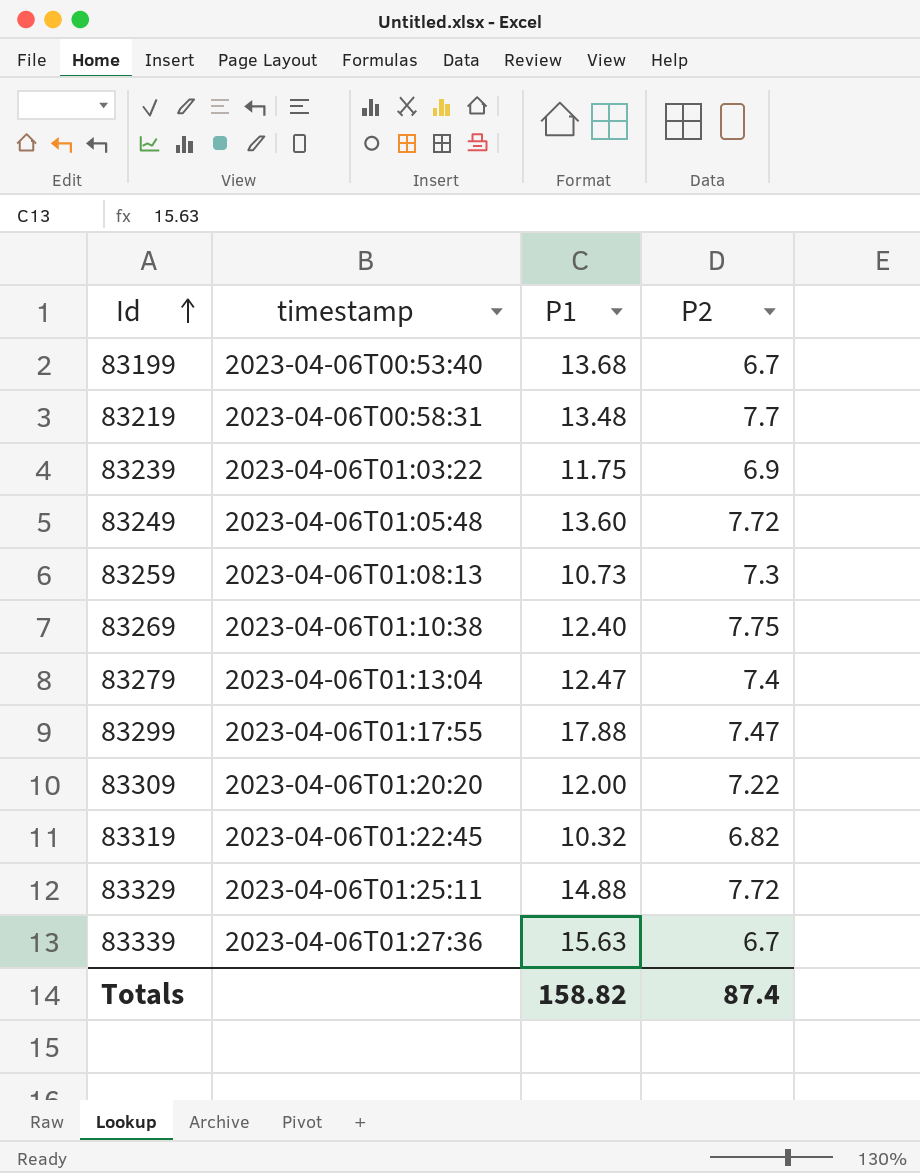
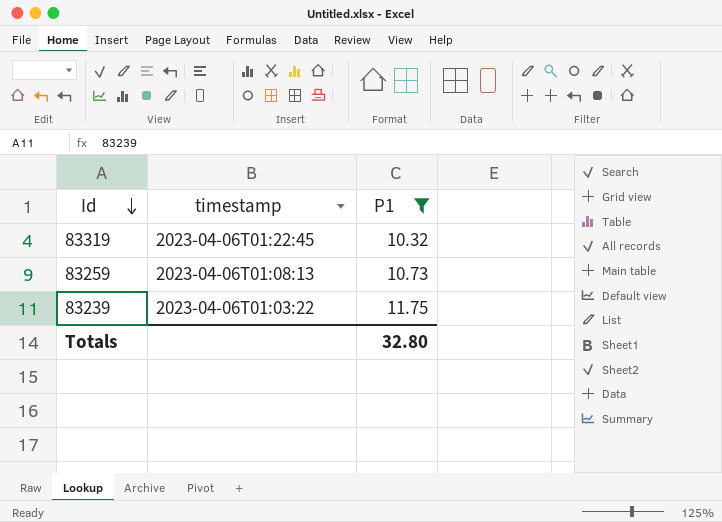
filter: none -> P1 <= 11.75
row order: Id ascending -> Id descending
column P2 | position: 4 -> none
Totals | P1: 158.82 -> 32.80

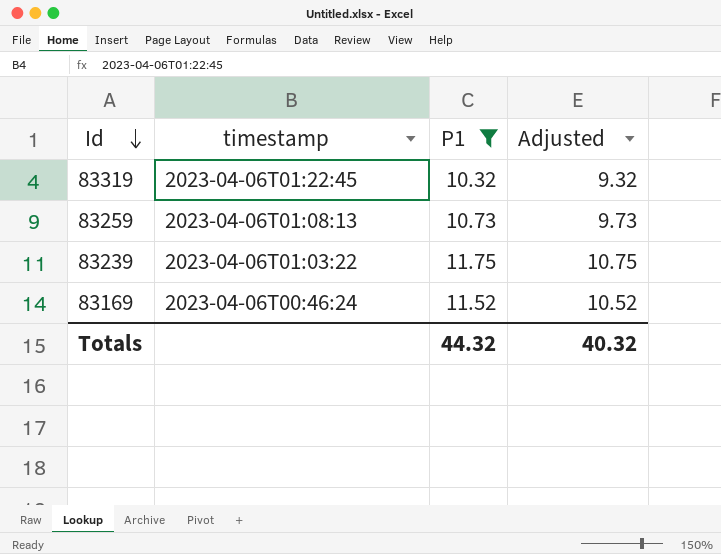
column Adjusted | formula: none -> [P1] - 1
row 83169: none -> 2023-04-06T00:46:24 | 11.52 | 10.52
Totals | P1: 32.80 -> 44.32

